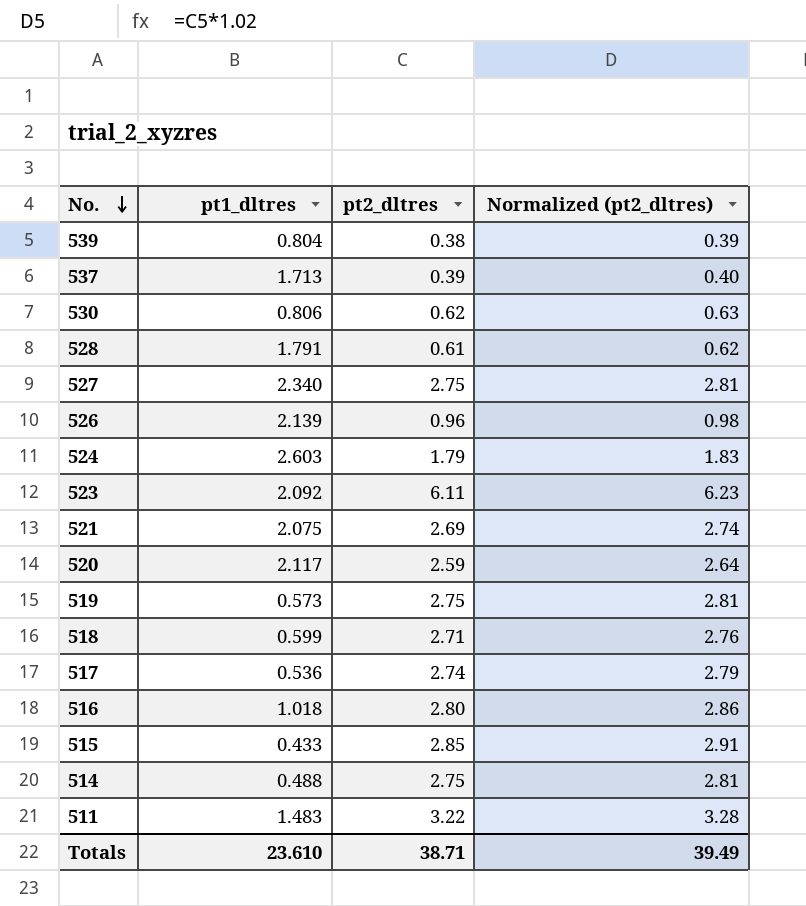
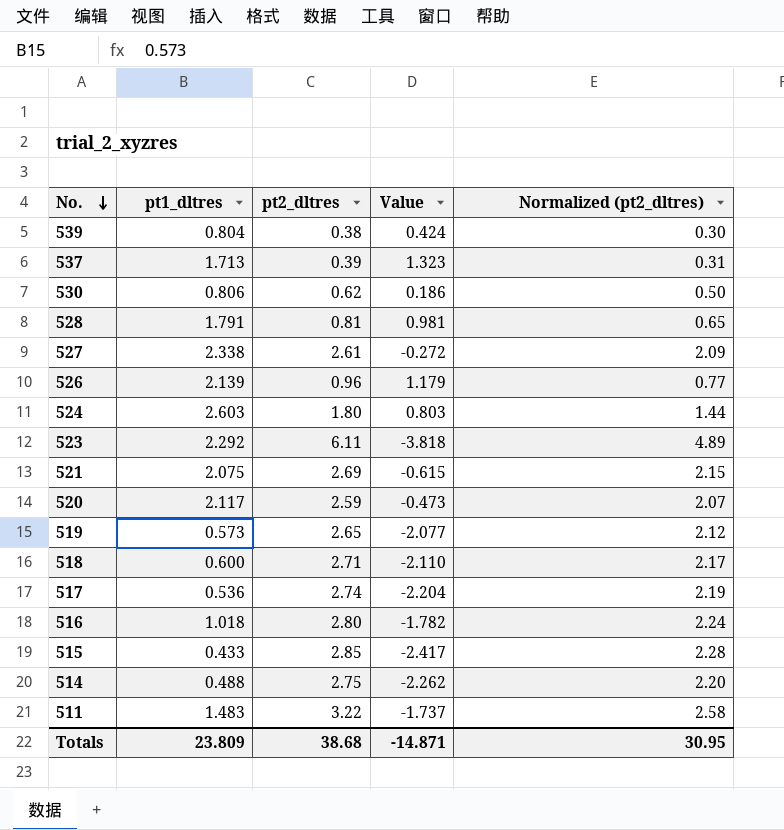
column Value | formula: none -> [pt1_dltres] - [pt2_dltres]
column Normalized (pt2_dltres) | formula: [pt2_dltres] * 1.02 -> [pt2_dltres] * 0.8
528 | pt2_dltres: 0.61 -> 0.81
527 | pt1_dltres: 2.340 -> 2.338
527 | pt2_dltres: 2.75 -> 2.61
524 | pt2_dltres: 1.79 -> 1.80
523 | pt1_dltres: 2.092 -> 2.292
519 | pt2_dltres: 2.75 -> 2.65
518 | pt1_dltres: 0.599 -> 0.600
Totals | pt1_dltres: 23.610 -> 23.809
Totals | pt2_dltres: 38.71 -> 38.68
Totals | Normalized (pt2_dltres): 39.49 -> 30.95

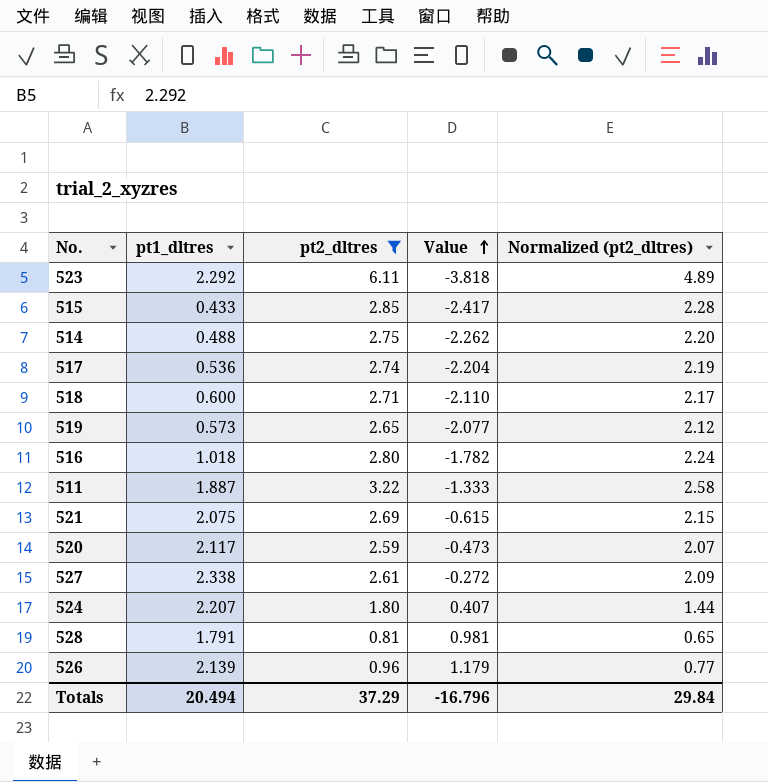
filter: none -> pt2_dltres >= 0.81
row order: No. descending -> Value ascending
511 | pt1_dltres: 1.483 -> 1.887
511 | Value: -1.737 -> -1.333
524 | pt1_dltres: 2.603 -> 2.207
524 | Value: 0.803 -> 0.407
Totals | pt1_dltres: 23.809 -> 20.494
Totals | pt2_dltres: 38.68 -> 37.29
Totals | Value: -14.871 -> -16.796
Totals | Normalized (pt2_dltres): 30.95 -> 29.84

